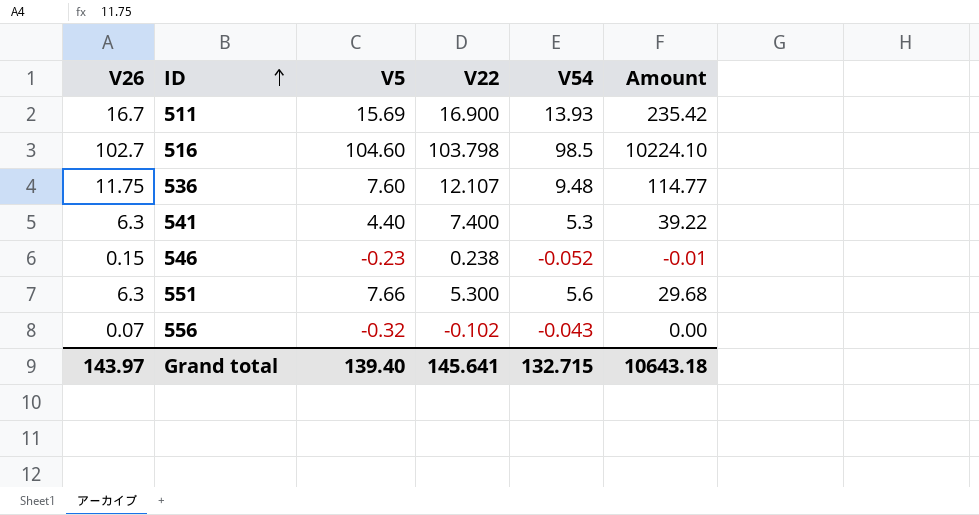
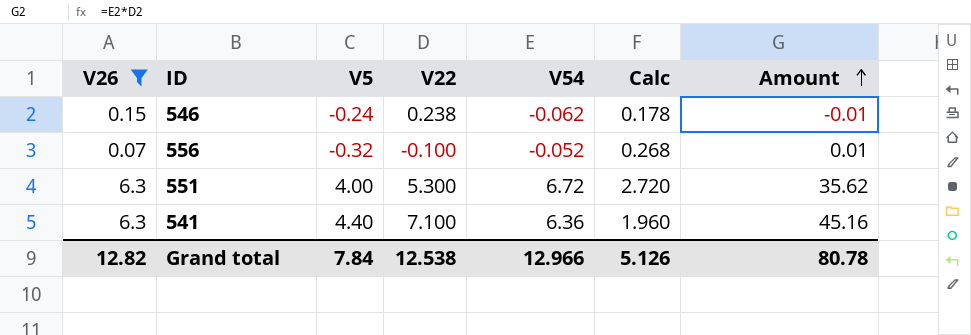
filter: none -> V26 <= 6.3
row order: ID ascending -> Amount ascending
column Calc | formula: none -> [V54] - [V5]
546 | V5: -0.23 -> -0.24
546 | V54: -0.052 -> -0.062
556 | V22: -0.102 -> -0.100
556 | V54: -0.043 -> -0.052
556 | Amount: 0.00 -> 0.01
551 | V5: 7.66 -> 4.00
551 | V54: 5.6 -> 6.72
551 | Amount: 29.68 -> 35.62
541 | V22: 7.400 -> 7.100
541 | V54: 5.3 -> 6.36
541 | Amount: 39.22 -> 45.16
Grand total | V26: 143.97 -> 12.82
Grand total | V5: 139.40 -> 7.84
Grand total | V22: 145.641 -> 12.538
Grand total | V54: 132.715 -> 12.966
Grand total | Amount: 10643.18 -> 80.78

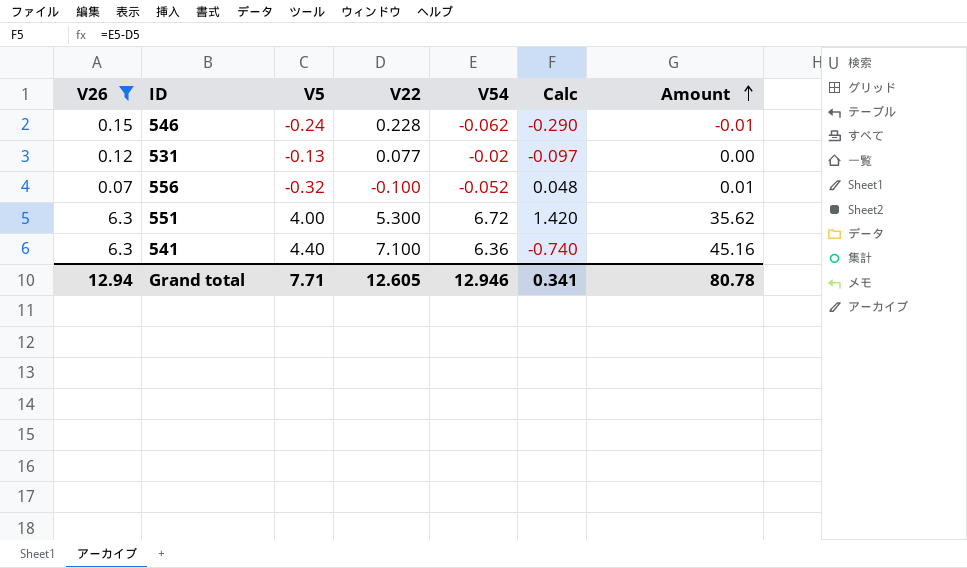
column Calc | formula: [V54] - [V5] -> [V54] - [V22]
546 | V22: 0.238 -> 0.228
row 531: none -> 0.12 | -0.13 | 0.077 | -0.02 | -0.097 | 0.00
Grand total | V26: 12.82 -> 12.94
Grand total | V5: 7.84 -> 7.71
Grand total | V22: 12.538 -> 12.605
Grand total | V54: 12.966 -> 12.946
Grand total | Calc: 5.126 -> 0.341

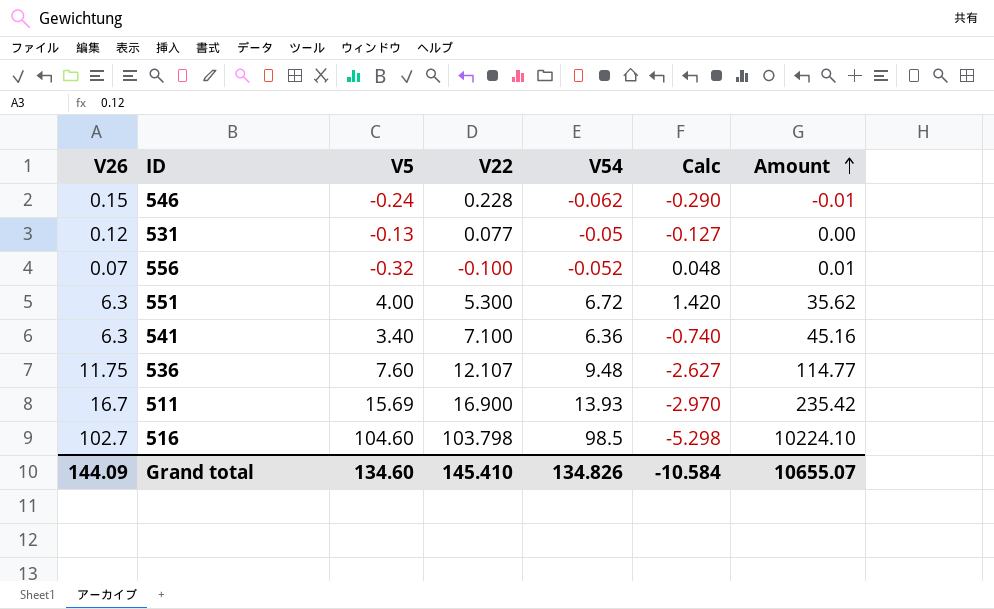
filter: V26 <= 6.3 -> none
531 | V54: -0.02 -> -0.05
531 | Calc: -0.097 -> -0.127
541 | V5: 4.40 -> 3.40
Grand total | V26: 12.94 -> 144.09
Grand total | V5: 7.71 -> 134.60
Grand total | V22: 12.605 -> 145.410
Grand total | V54: 12.946 -> 134.826
Grand total | Calc: 0.341 -> -10.584
Grand total | Amount: 80.78 -> 10655.07

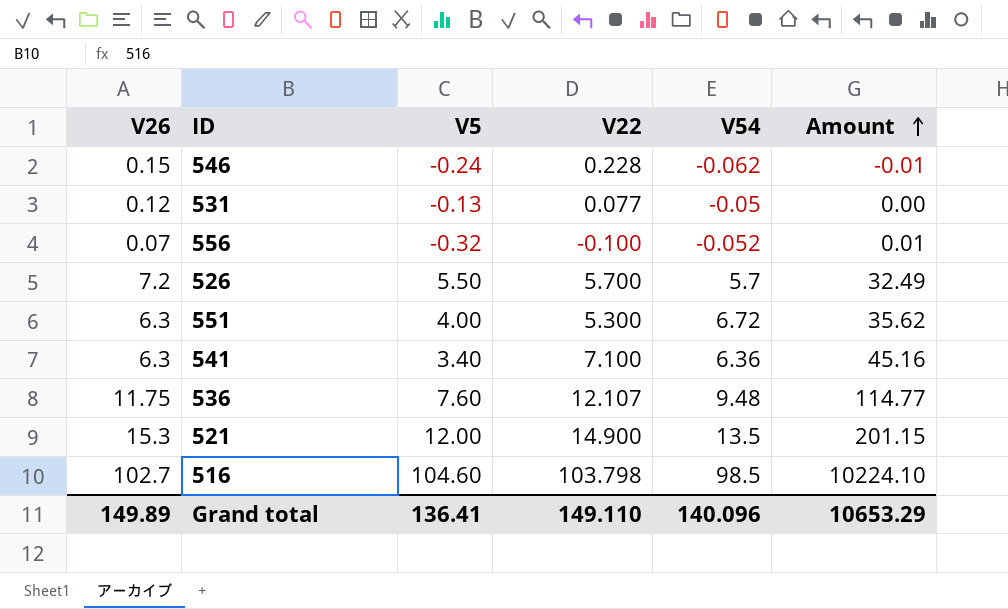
column Calc | formula: [V54] - [V22] -> none
row 511: 16.7 | 15.69 | 16.900 | 13.93 | -2.970 | 235.42 -> none
row 526: none -> 7.2 | 5.50 | 5.700 | 5.7 | 32.49
row 521: none -> 15.3 | 12.00 | 14.900 | 13.5 | 201.15
Grand total | V26: 144.09 -> 149.89
Grand total | V5: 134.60 -> 136.41
Grand total | V22: 145.410 -> 149.110
Grand total | V54: 134.826 -> 140.096
Grand total | Amount: 10655.07 -> 10653.29

